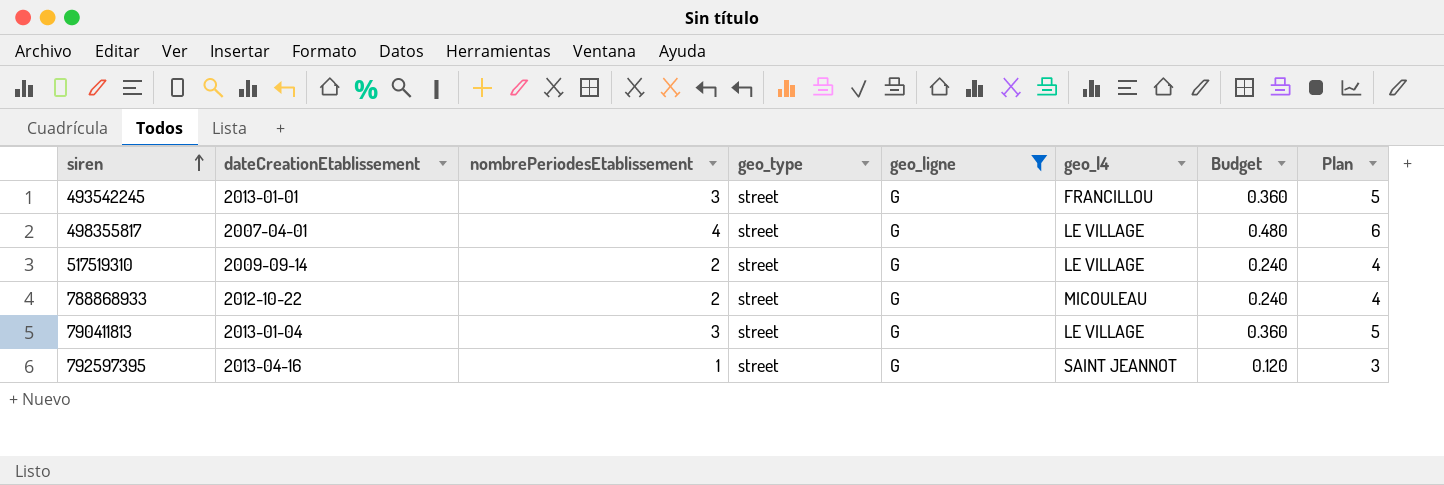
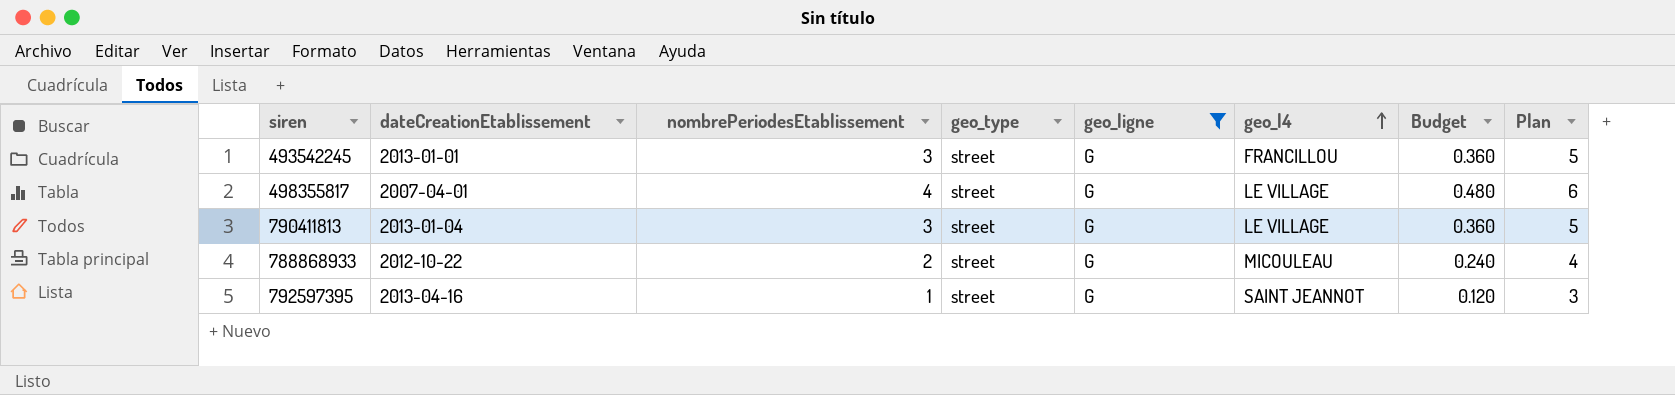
row order: siren ascending -> geo_l4 ascending
row 517519310: 2009-09-14 | 2 | street | G | LE VILLAGE | 0.240 | 4 -> none

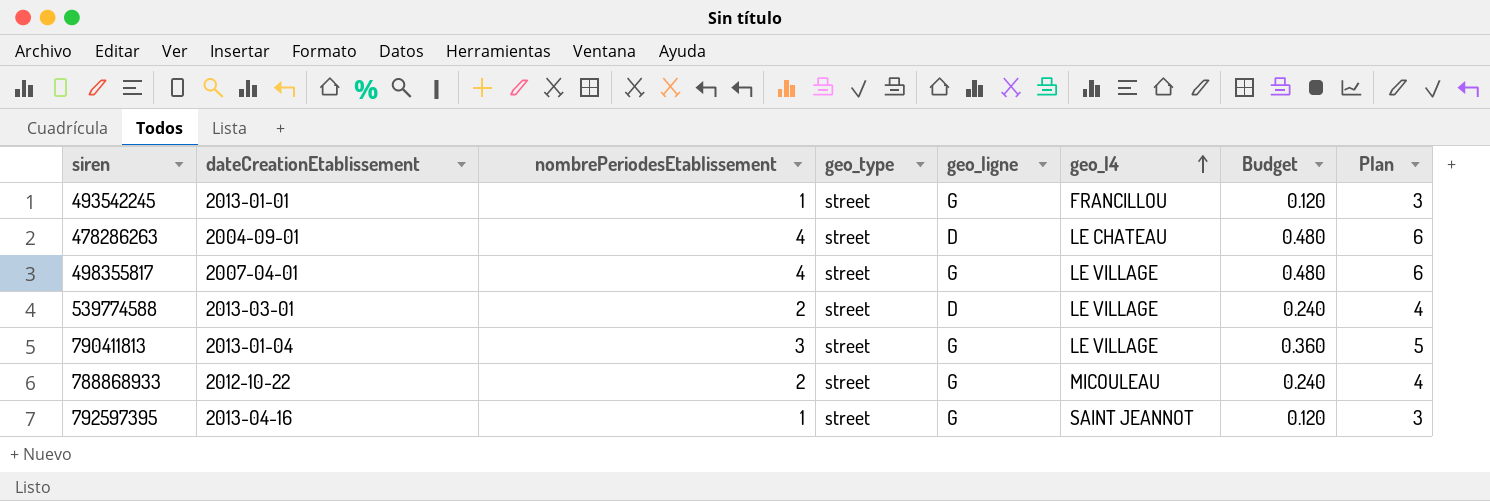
filter: geo_ligne = G -> none
493542245 | nombrePeriodesEtablissement: 3 -> 1
493542245 | Budget: 0.360 -> 0.120
493542245 | Plan: 5 -> 3

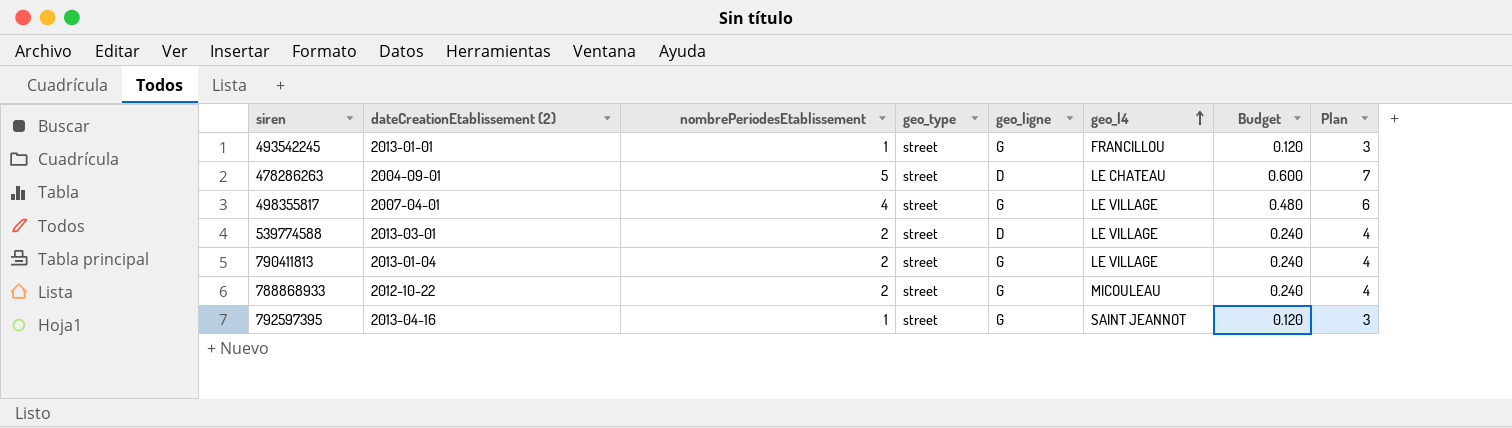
column name: dateCreationEtablissement -> dateCreationEtablissement (2)
478286263 | nombrePeriodesEtablissement: 4 -> 5
478286263 | Budget: 0.480 -> 0.600
478286263 | Plan: 6 -> 7
790411813 | nombrePeriodesEtablissement: 3 -> 2
790411813 | Budget: 0.360 -> 0.240
790411813 | Plan: 5 -> 4

